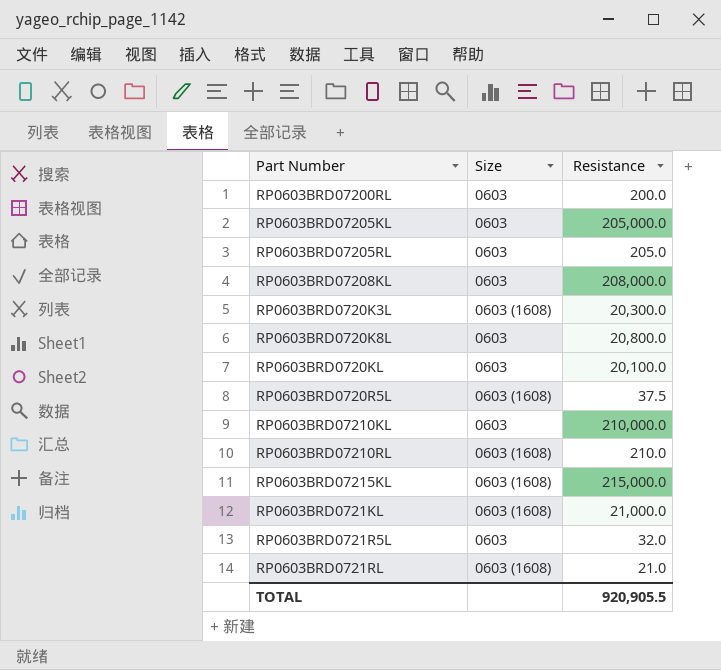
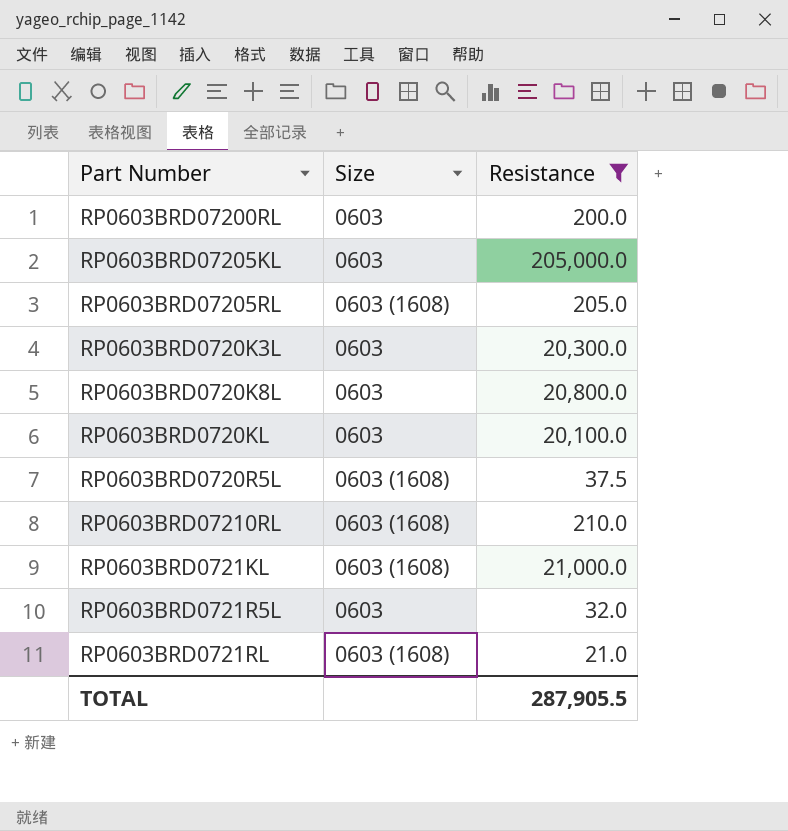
filter: none -> Resistance <= 205,000.0
RP0603BRD07205RL | Size: 0603 -> 0603 (1608)
RP0603BRD0720K3L | Size: 0603 (1608) -> 0603
TOTAL | Resistance: 920,905.5 -> 287,905.5

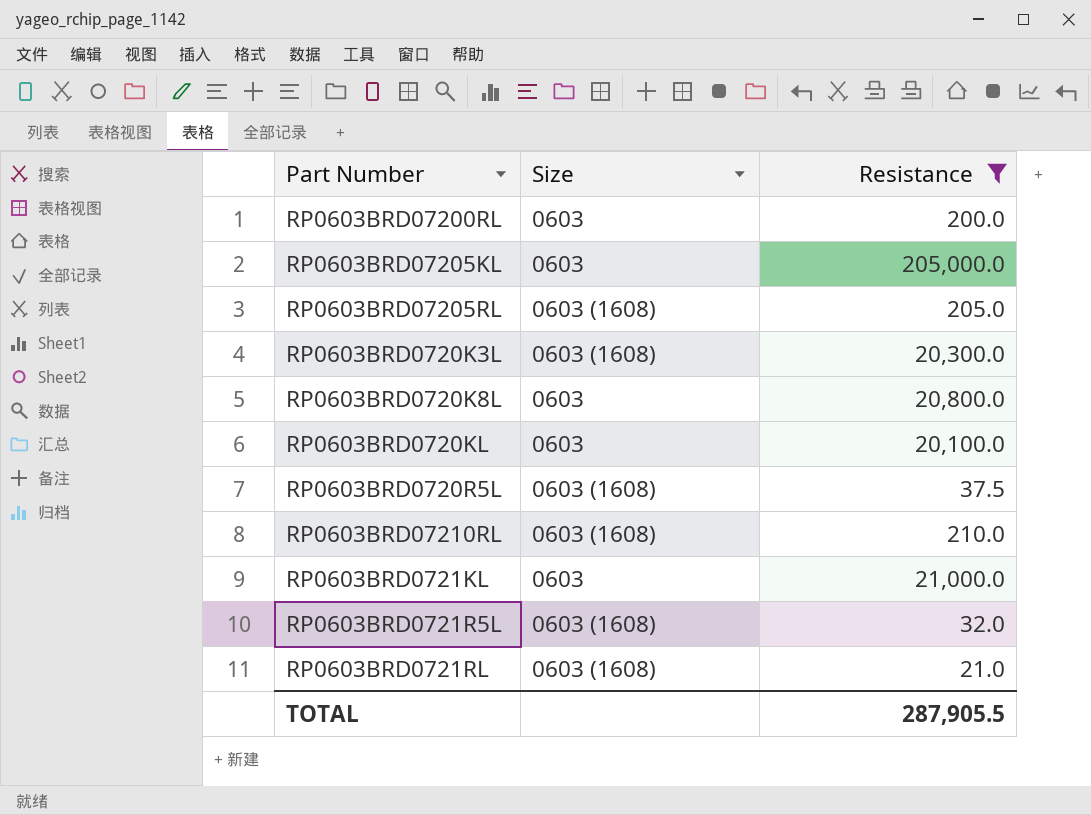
RP0603BRD0720K3L | Size: 0603 -> 0603 (1608)
RP0603BRD0721KL | Size: 0603 (1608) -> 0603
RP0603BRD0721R5L | Size: 0603 -> 0603 (1608)

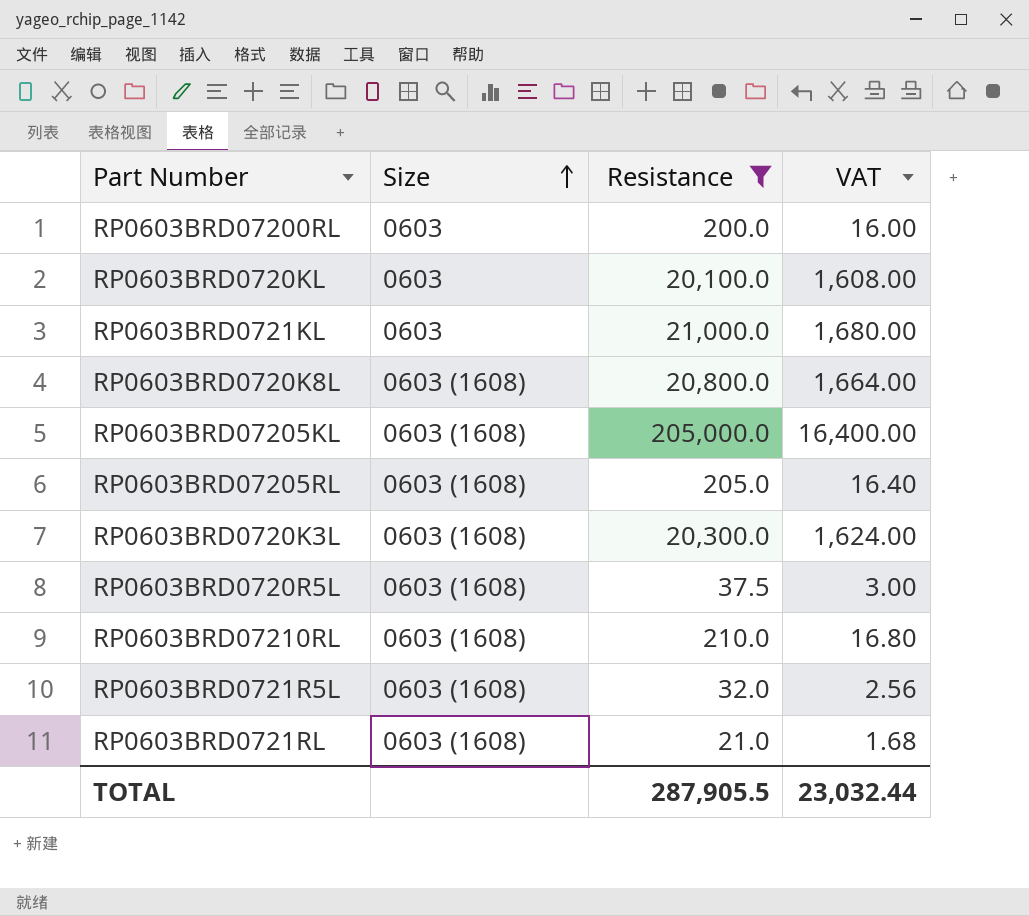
row order: none -> Size ascending
column VAT | formula: none -> [Resistance] * 0.08
RP0603BRD0720K8L | Size: 0603 -> 0603 (1608)
RP0603BRD07205KL | Size: 0603 -> 0603 (1608)

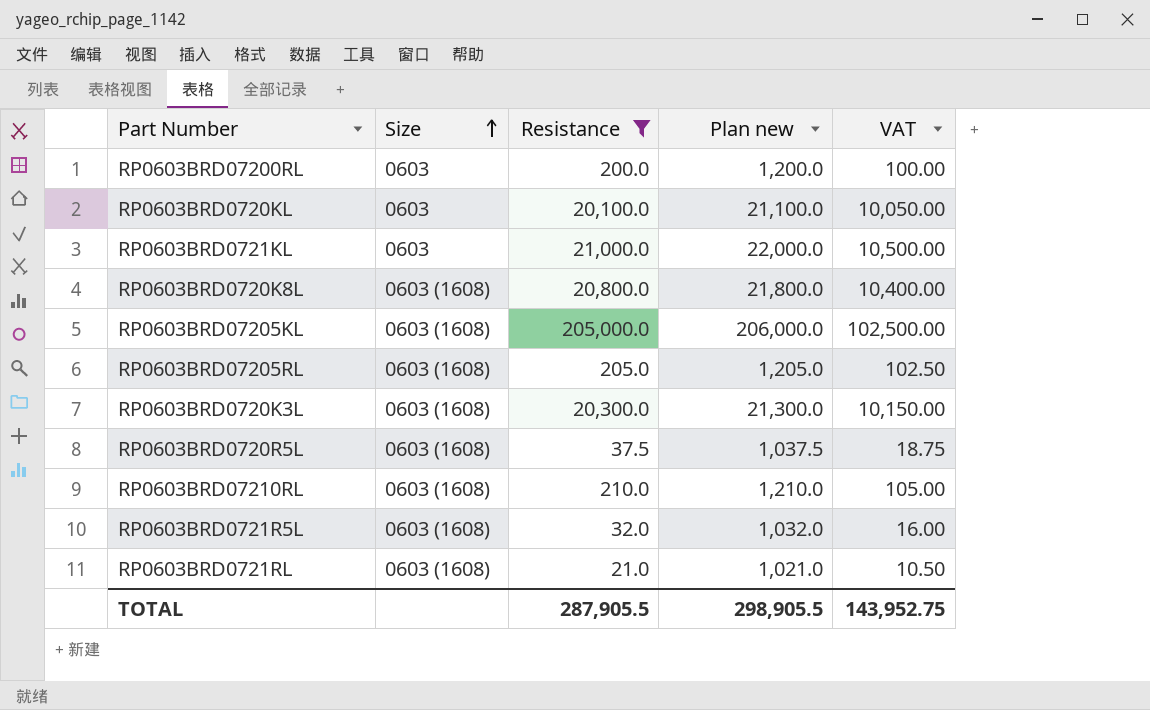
column Plan new | formula: none -> [Resistance] + 1000
column VAT | formula: [Resistance] * 0.08 -> [Resistance] * 0.5
TOTAL | VAT: 23,032.44 -> 143,952.75

